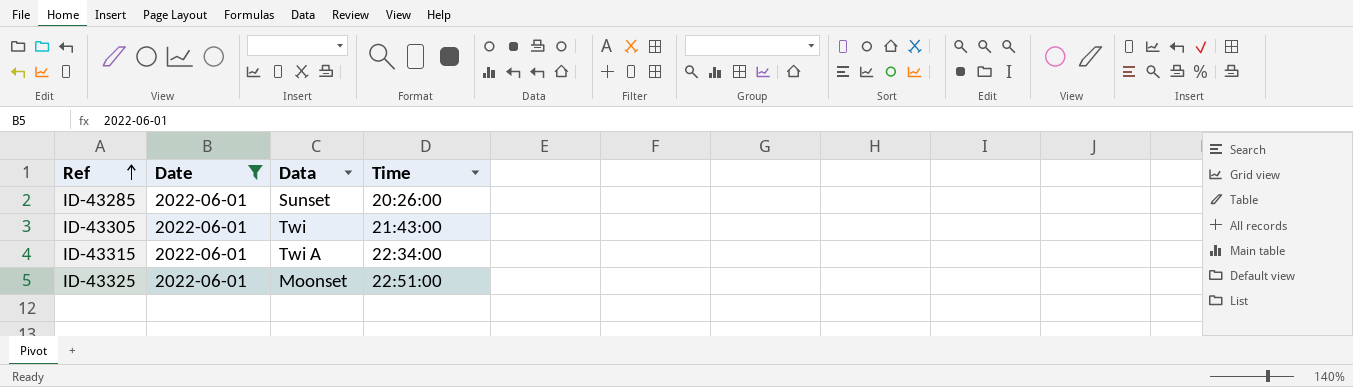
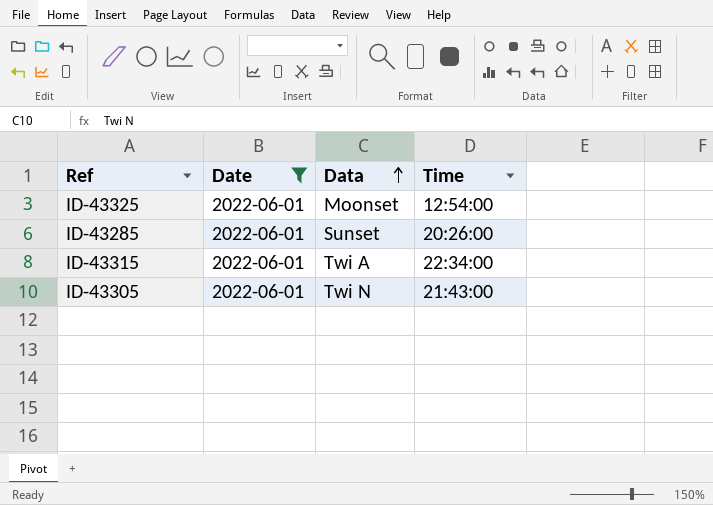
row order: Ref ascending -> Data ascending
ID-43325 | Time: 22:51:00 -> 12:54:00
ID-43305 | Data: Twi -> Twi N

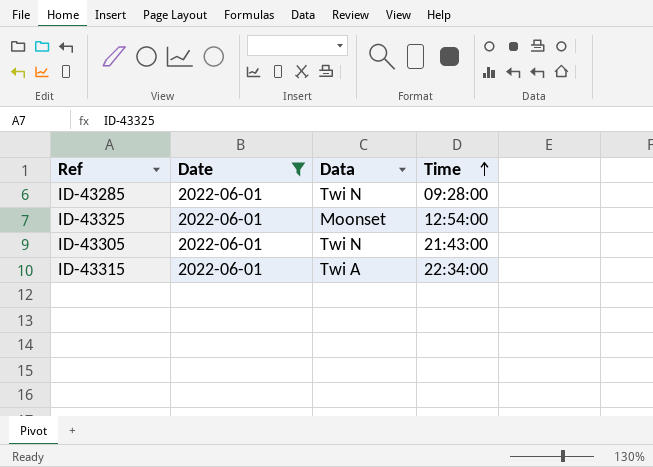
row order: Data ascending -> Time ascending
ID-43285 | Data: Sunset -> Twi N
ID-43285 | Time: 20:26:00 -> 09:28:00

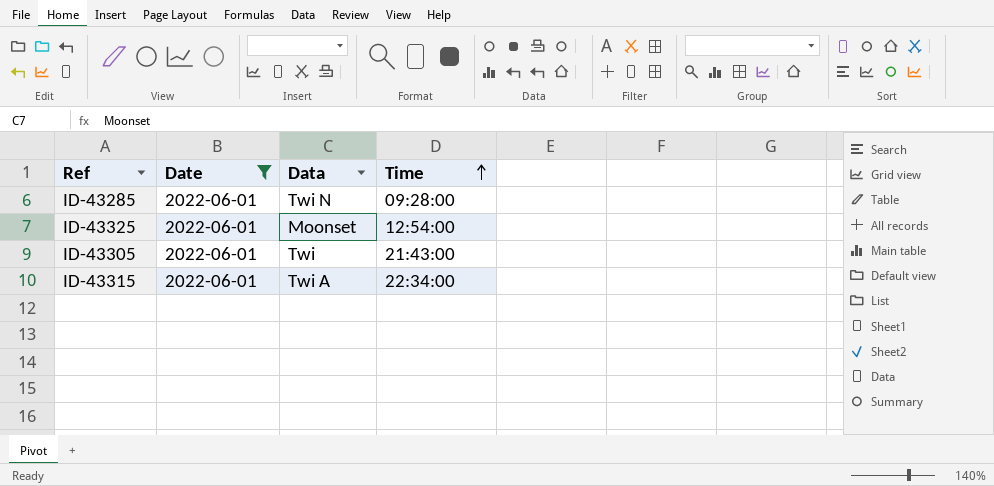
ID-43305 | Data: Twi N -> Twi

